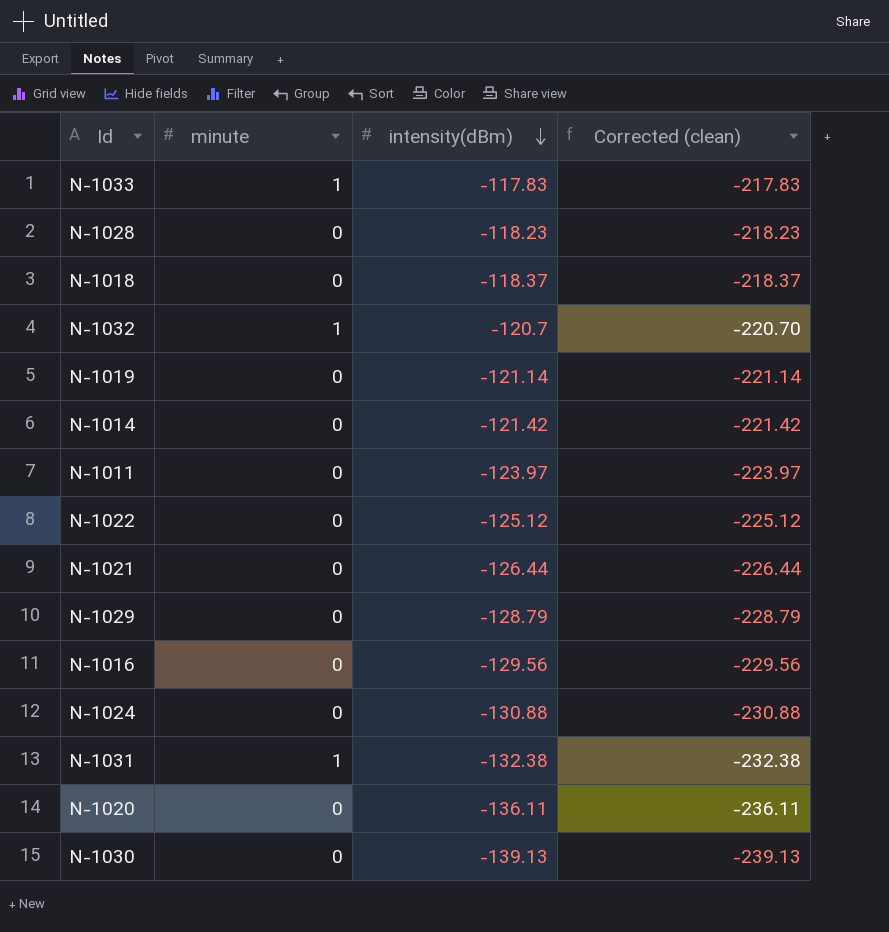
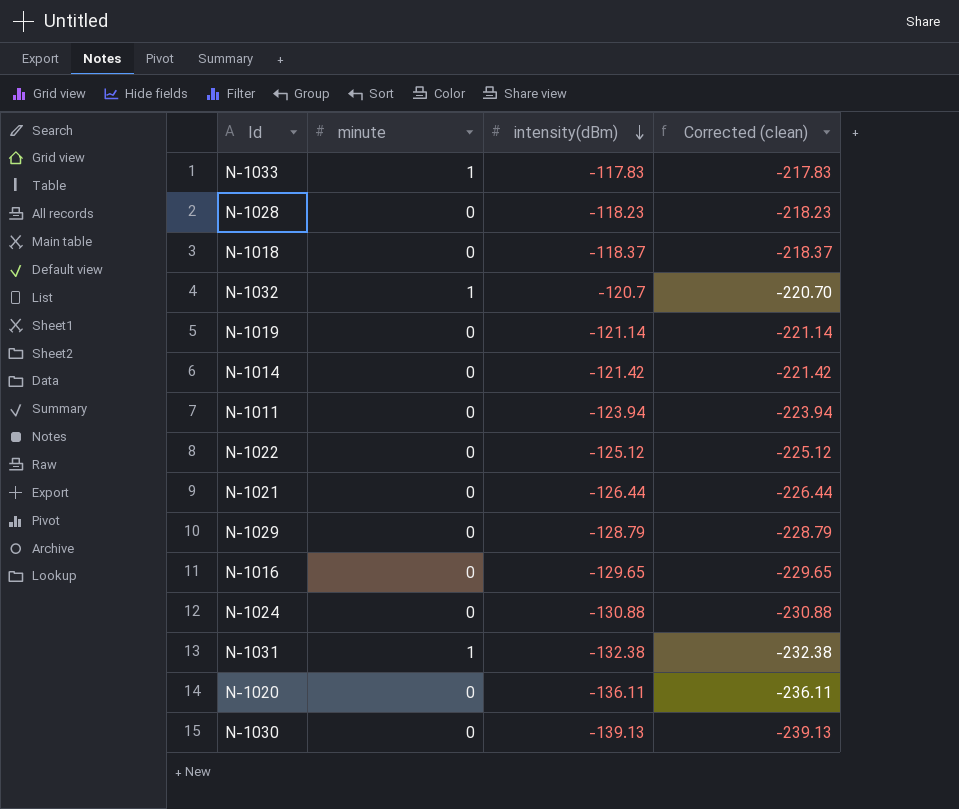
N-1011 | intensity(dBm): -123.97 -> -123.94
N-1011 | Corrected (clean): -223.97 -> -223.94
N-1016 | intensity(dBm): -129.56 -> -129.65
N-1016 | Corrected (clean): -229.56 -> -229.65

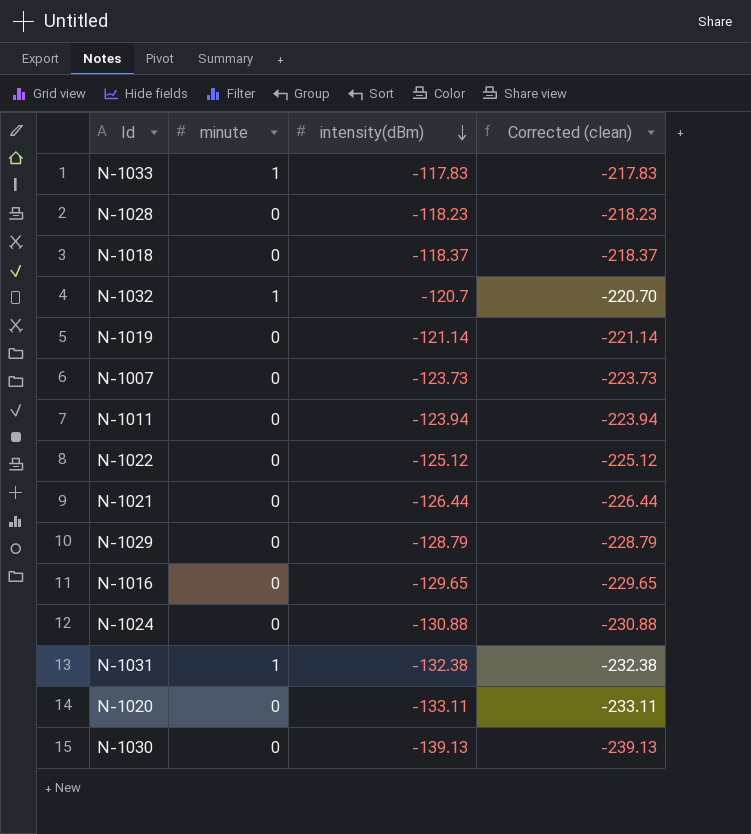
row N-1014: 0 | -121.42 | -221.42 -> none
row N-1007: none -> 0 | -123.73 | -223.73
N-1020 | intensity(dBm): -136.11 -> -133.11
N-1020 | Corrected (clean): -236.11 -> -233.11

